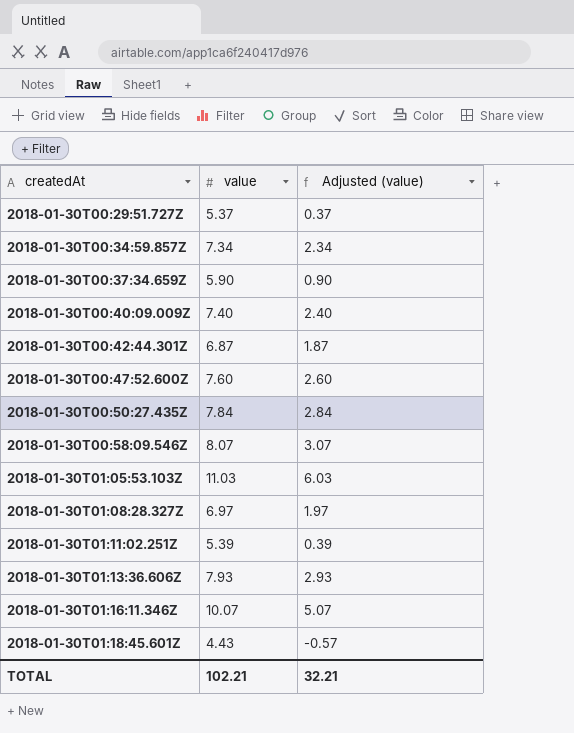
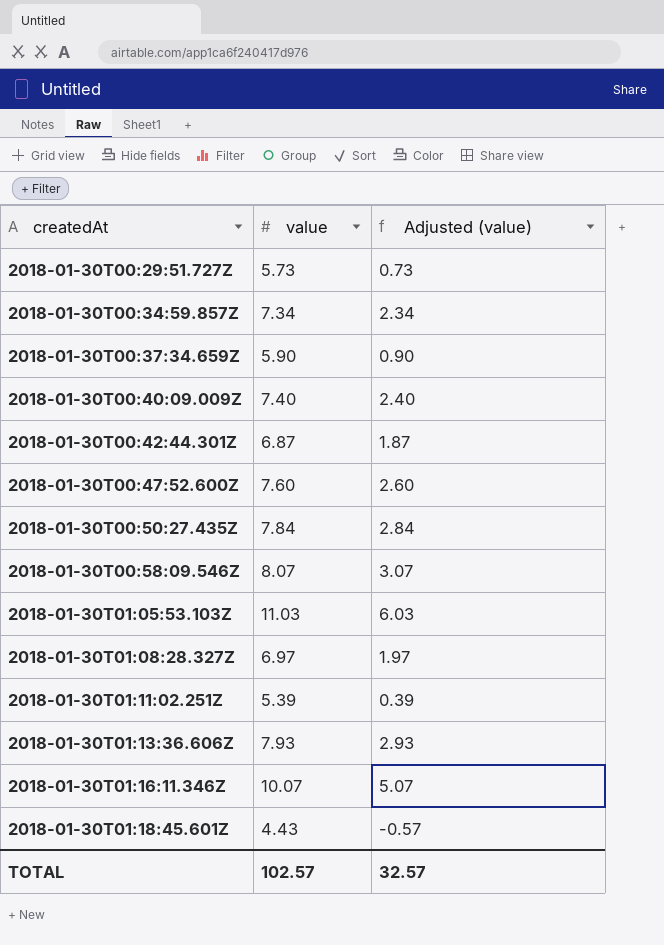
2018-01-30T00:29:51.727Z | value: 5.37 -> 5.73
2018-01-30T00:29:51.727Z | Adjusted (value): 0.37 -> 0.73
TOTAL | value: 102.21 -> 102.57
TOTAL | Adjusted (value): 32.21 -> 32.57

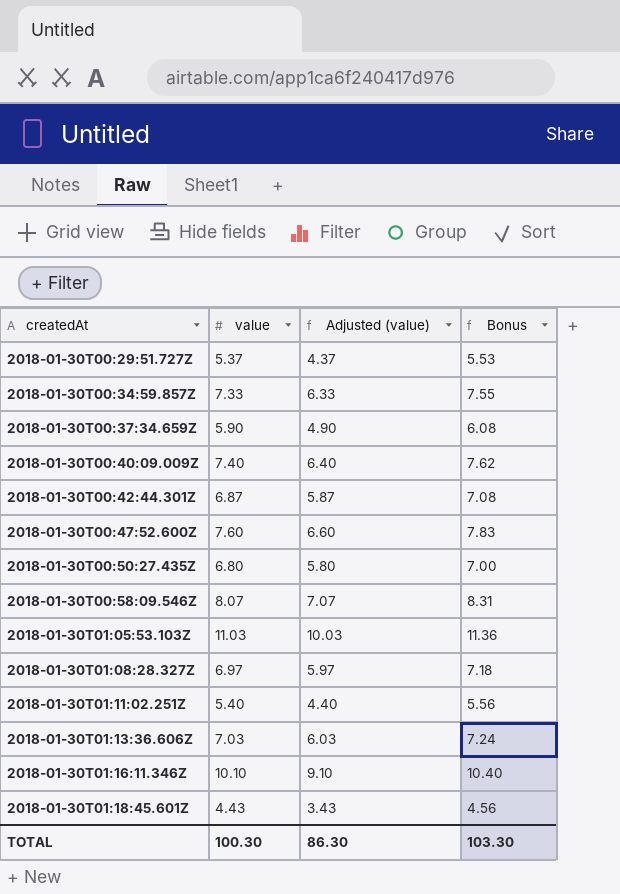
column Adjusted (value) | formula: [value] - 5 -> [value] - 1
column Bonus | formula: none -> [value] * 1.03
2018-01-30T00:29:51.727Z | value: 5.73 -> 5.37
2018-01-30T00:34:59.857Z | value: 7.34 -> 7.33
2018-01-30T00:50:27.435Z | value: 7.84 -> 6.80
2018-01-30T01:11:02.251Z | value: 5.39 -> 5.40
2018-01-30T01:13:36.606Z | value: 7.93 -> 7.03
2018-01-30T01:16:11.346Z | value: 10.07 -> 10.10
TOTAL | value: 102.57 -> 100.30
TOTAL | Adjusted (value): 32.57 -> 86.30

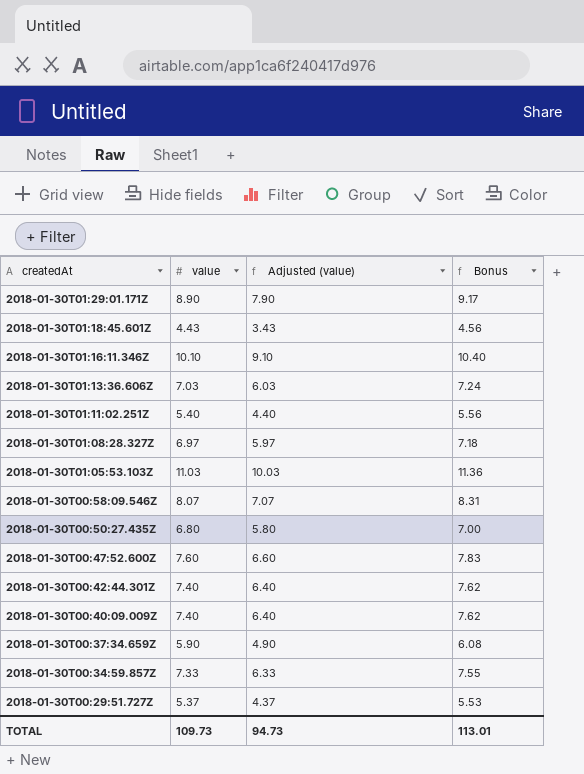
row order: createdAt ascending -> createdAt descending
row 2018-01-30T01:29:01.171Z: none -> 8.90 | 7.90 | 9.17
2018-01-30T00:42:44.301Z | value: 6.87 -> 7.40
2018-01-30T00:42:44.301Z | Adjusted (value): 5.87 -> 6.40
2018-01-30T00:42:44.301Z | Bonus: 7.08 -> 7.62
TOTAL | value: 100.30 -> 109.73
TOTAL | Adjusted (value): 86.30 -> 94.73
TOTAL | Bonus: 103.30 -> 113.01

